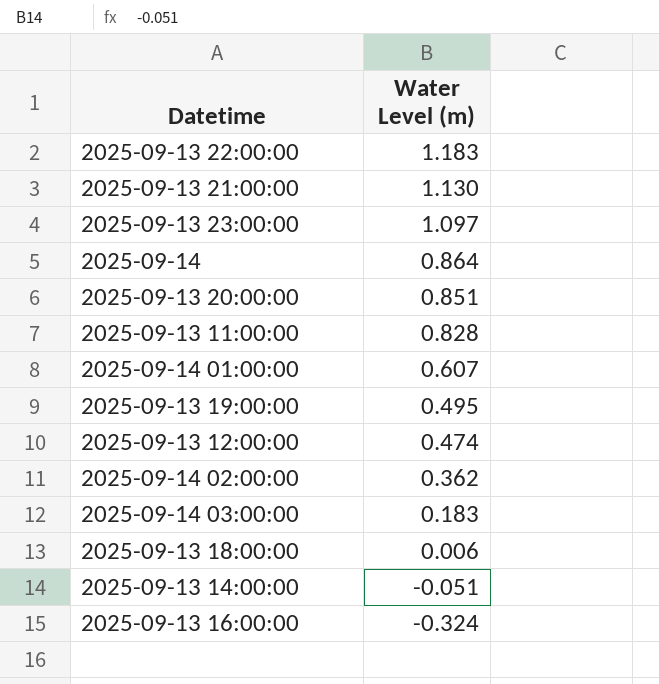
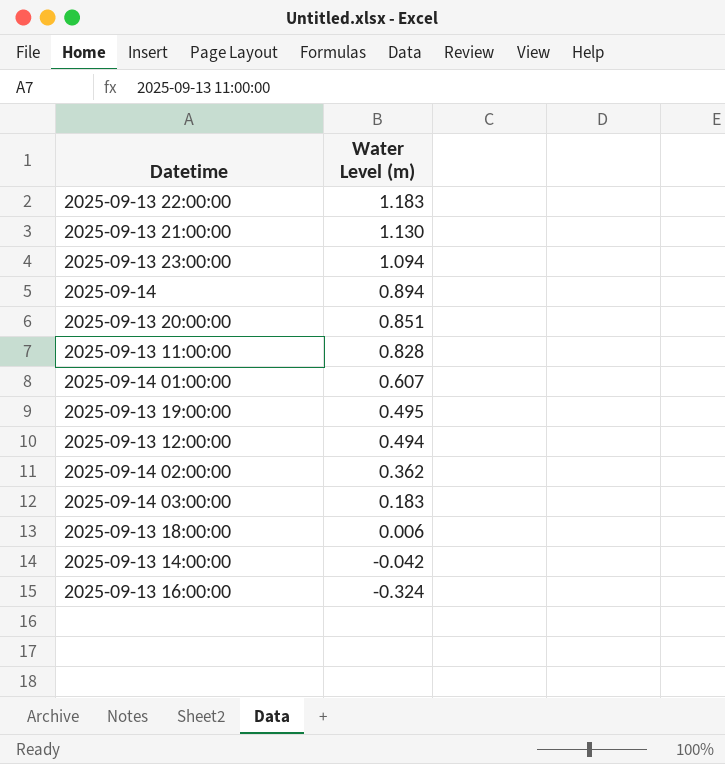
2025-09-13 23:00:00 | Water Level (m): 1.097 -> 1.094
2025-09-14 | Water Level (m): 0.864 -> 0.894
2025-09-13 12:00:00 | Water Level (m): 0.474 -> 0.494
2025-09-13 14:00:00 | Water Level (m): -0.051 -> -0.042

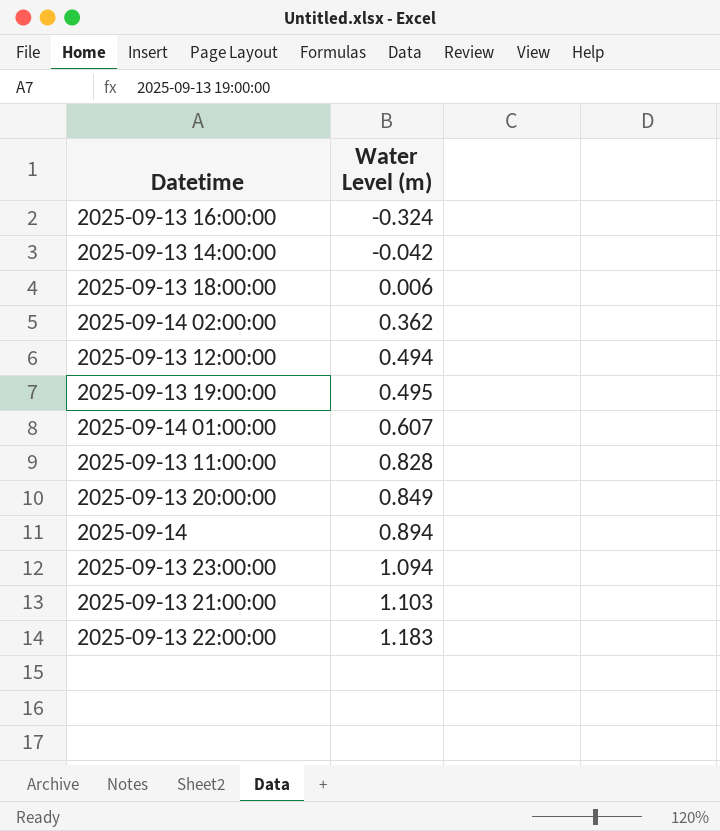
row order: Water Level (m) descending -> Water Level (m) ascending
row 2025-09-14 03:00:00: 0.183 -> none
2025-09-13 20:00:00 | Water Level (m): 0.851 -> 0.849
2025-09-13 21:00:00 | Water Level (m): 1.130 -> 1.103

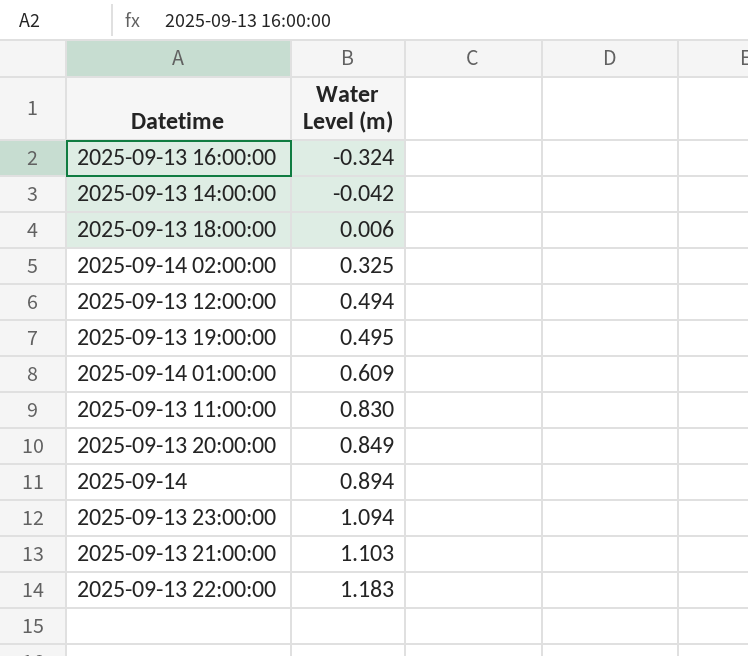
2025-09-14 02:00:00 | Water Level (m): 0.362 -> 0.325
2025-09-14 01:00:00 | Water Level (m): 0.607 -> 0.609
2025-09-13 11:00:00 | Water Level (m): 0.828 -> 0.830

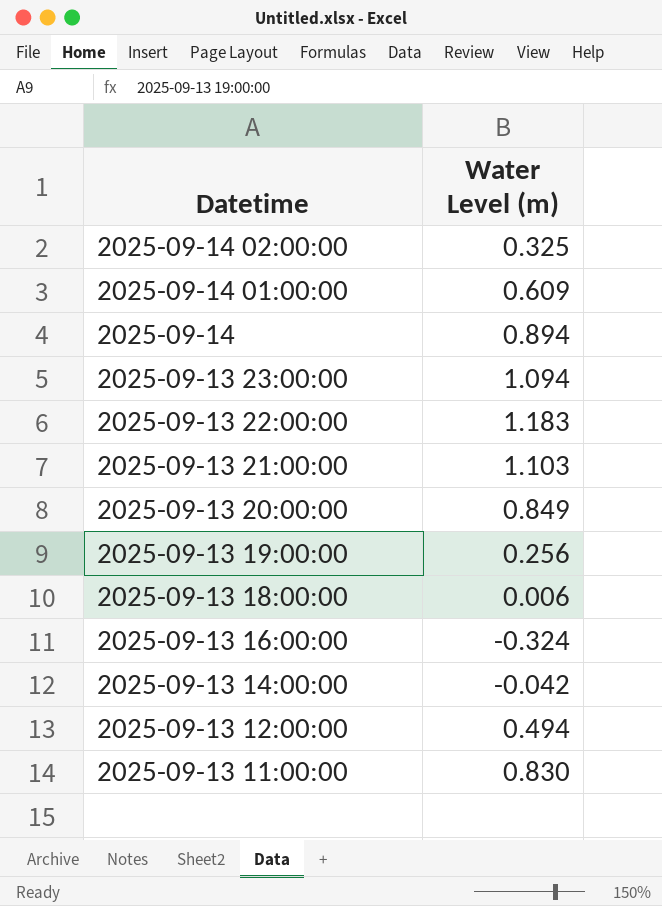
row order: Water Level (m) ascending -> Datetime descending
2025-09-13 19:00:00 | Water Level (m): 0.495 -> 0.256

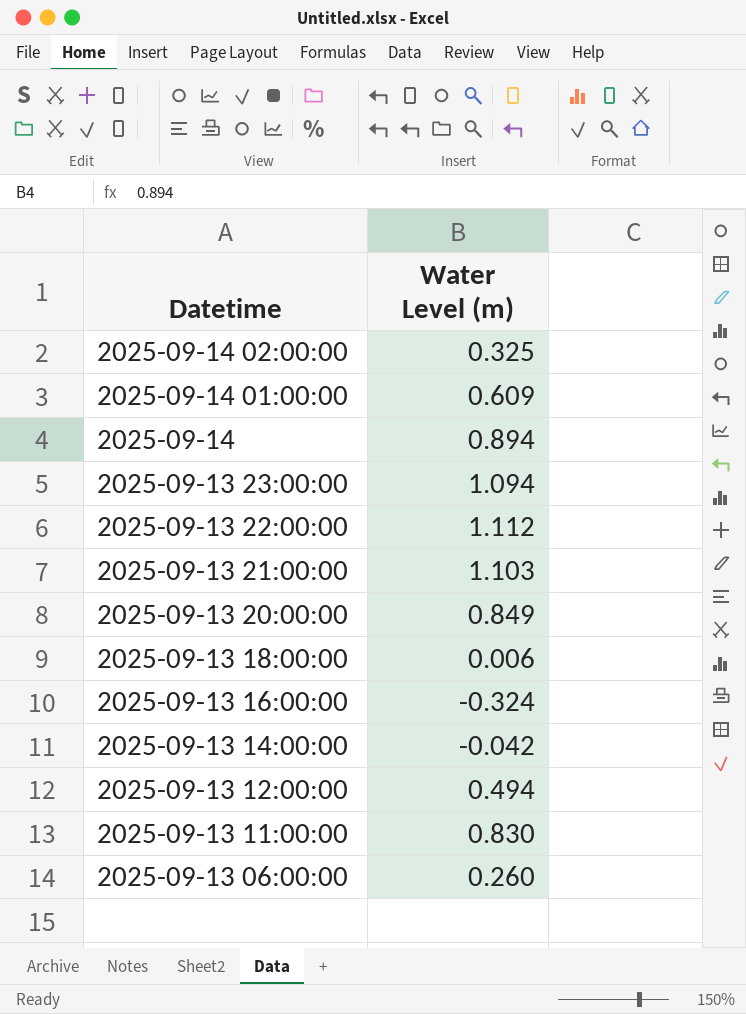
row 2025-09-13 19:00:00: 0.256 -> none
2025-09-13 22:00:00 | Water Level (m): 1.183 -> 1.112
row 2025-09-13 06:00:00: none -> 0.260

